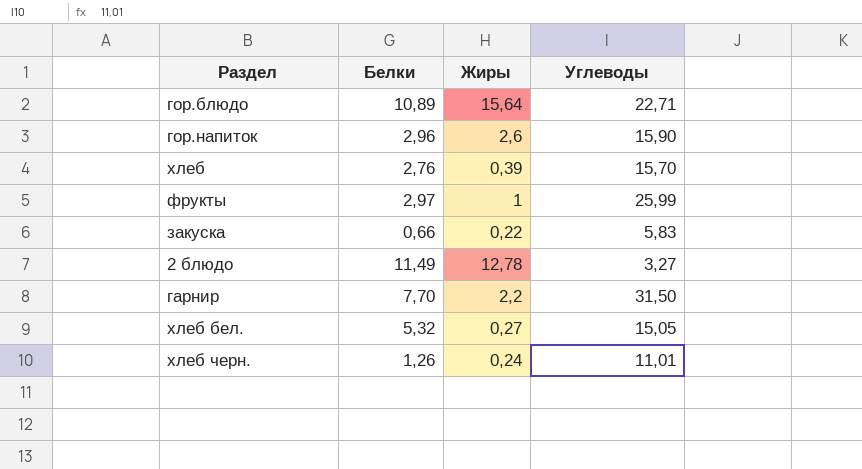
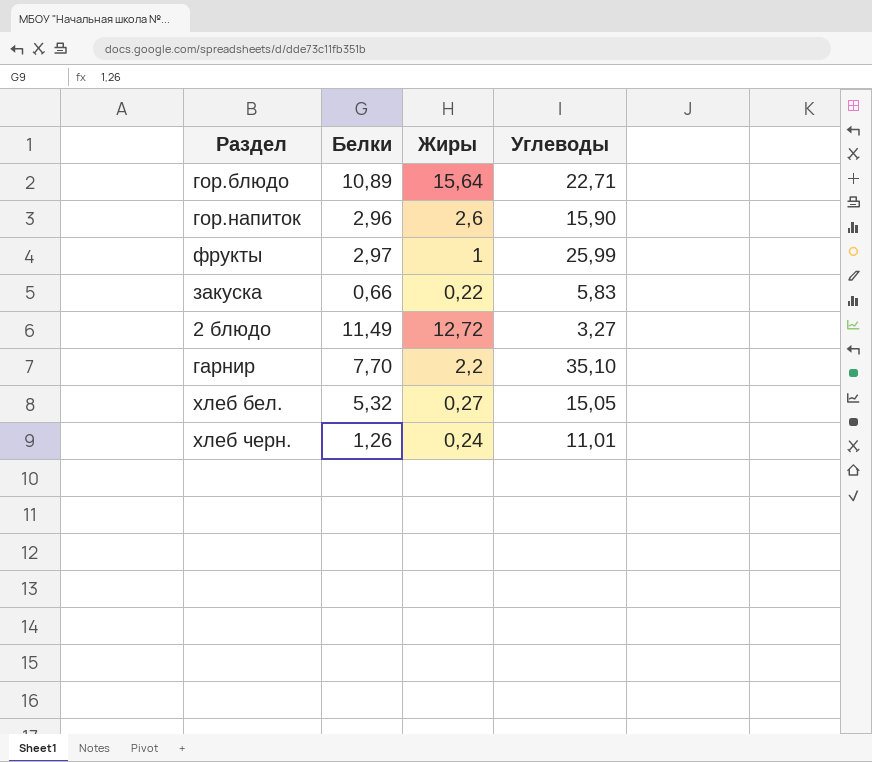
row хлеб: 2,76 | 0,39 | 15,70 -> none
2 блюдо | Жиры: 12,78 -> 12,72
гарнир | Углеводы: 31,50 -> 35,10

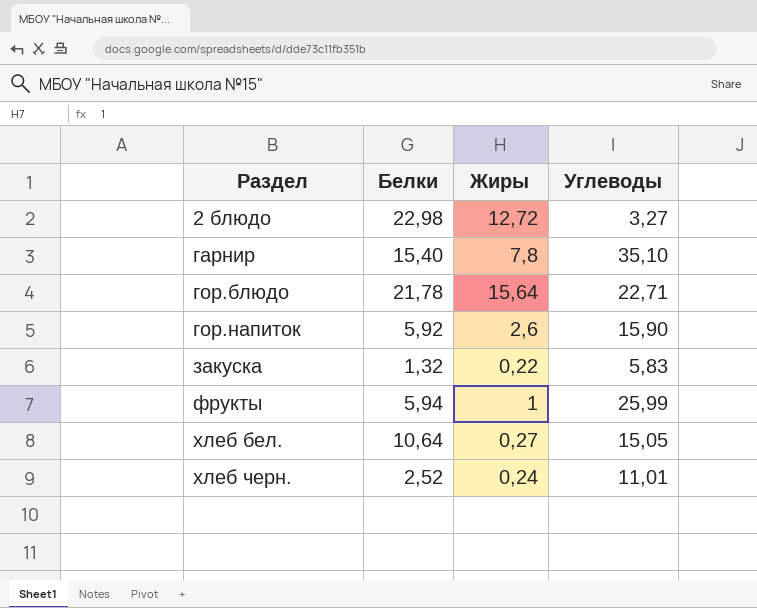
row order: none -> Раздел ascending
2 блюдо | Белки: 11,49 -> 22,98
гарнир | Белки: 7,70 -> 15,40
гарнир | Жиры: 2,2 -> 7,8
гор.блюдо | Белки: 10,89 -> 21,78
гор.напиток | Белки: 2,96 -> 5,92
закуска | Белки: 0,66 -> 1,32
фрукты | Белки: 2,97 -> 5,94
хлеб бел. | Белки: 5,32 -> 10,64
хлеб черн. | Белки: 1,26 -> 2,52

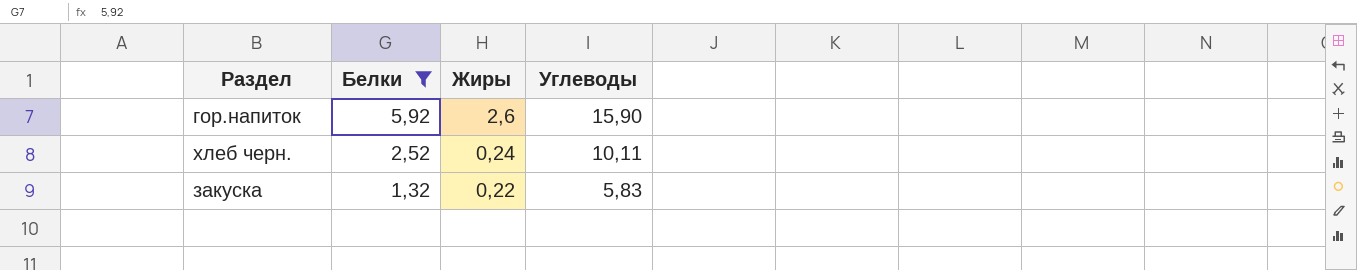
filter: none -> Белки <= 5,92
row order: Раздел ascending -> Белки descending
хлеб черн. | Углеводы: 11,01 -> 10,11

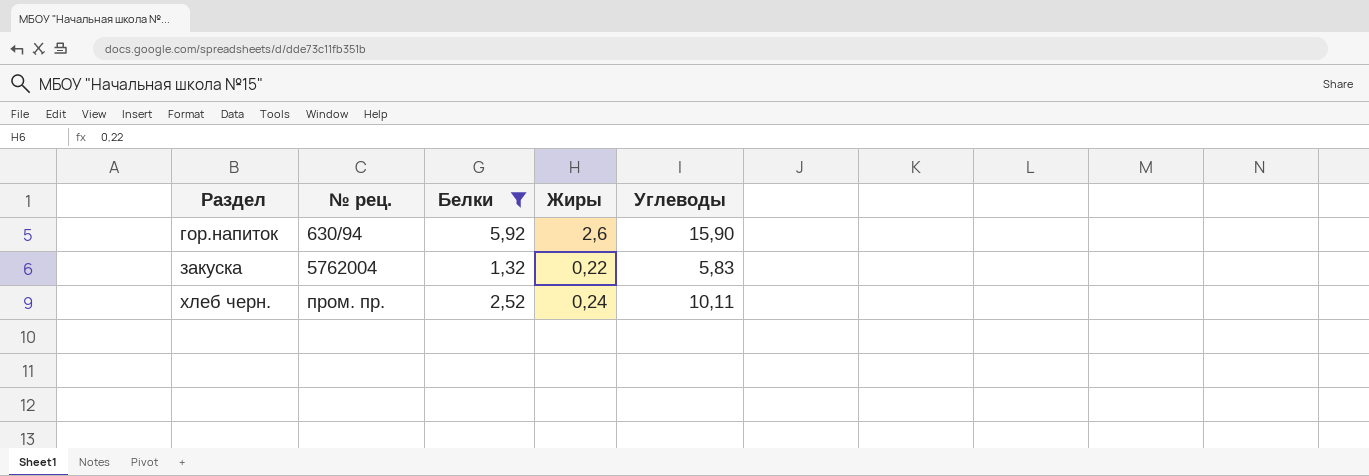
row order: Белки descending -> Раздел ascending
column № рец. | position: none -> 2

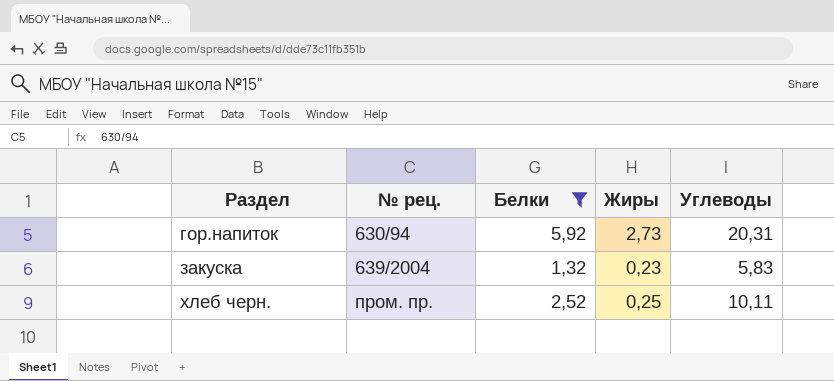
гор.напиток | Жиры: 2,6 -> 2,73
гор.напиток | Углеводы: 15,90 -> 20,31
закуска | № рец.: 5762004 -> 639/2004
закуска | Жиры: 0,22 -> 0,23
хлеб черн. | Жиры: 0,24 -> 0,25

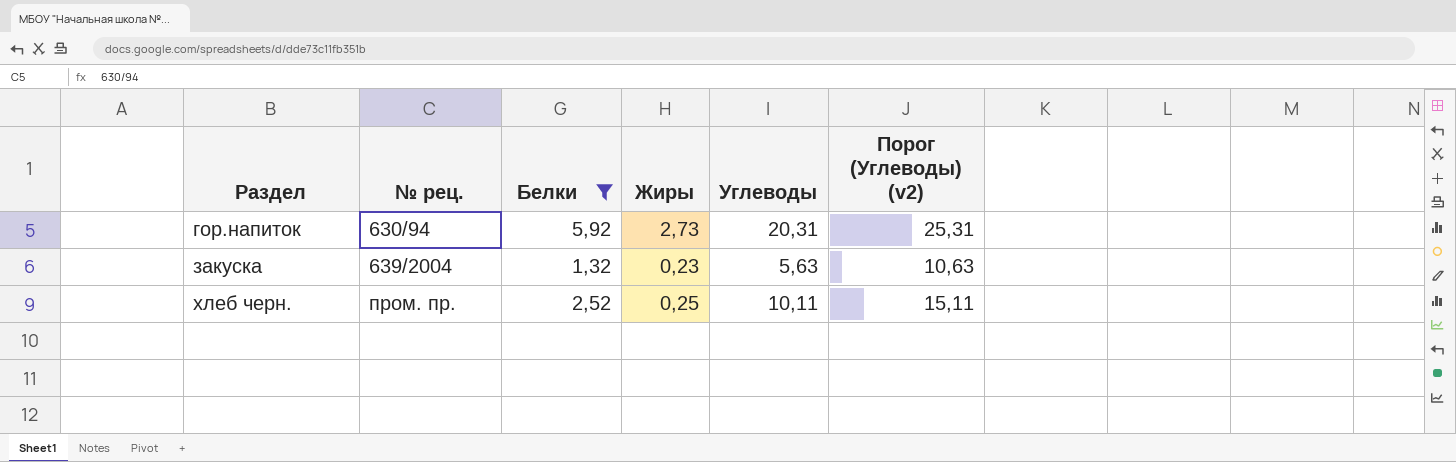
column Порог (Углеводы) (v2) | formula: none -> [Углеводы] + 5
закуска | Углеводы: 5,83 -> 5,63

